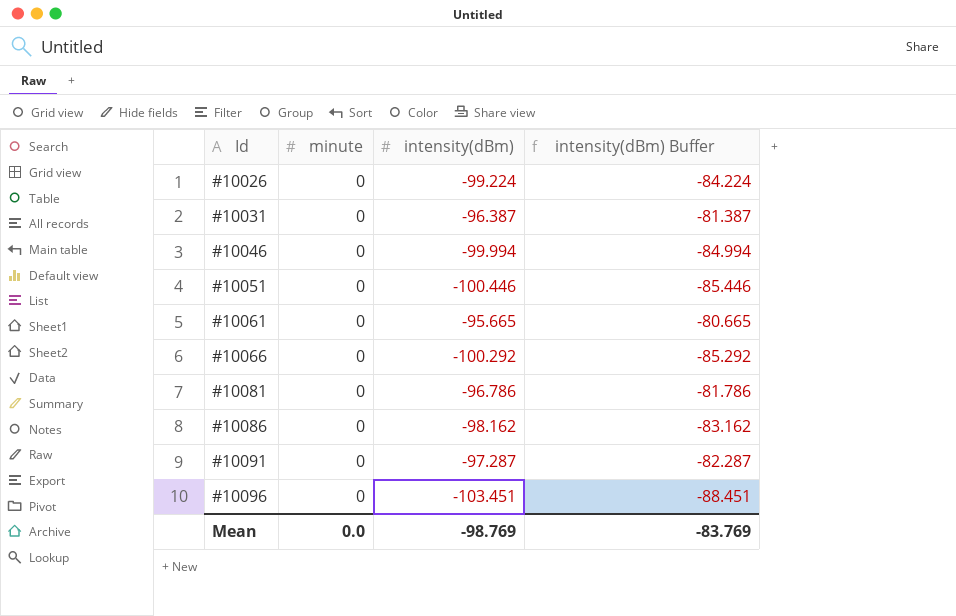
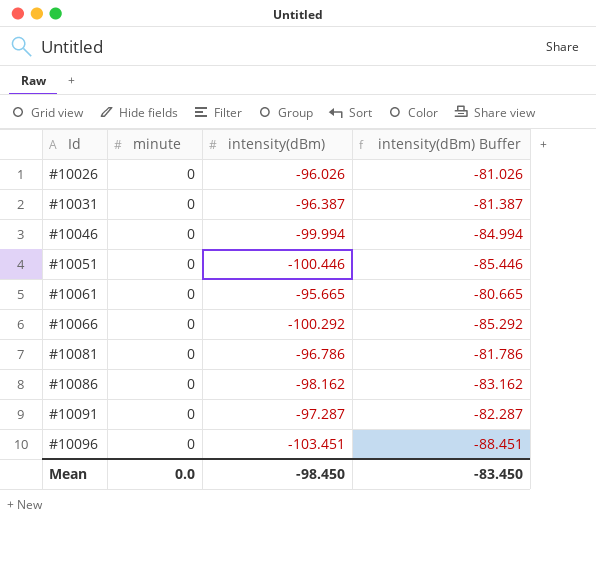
#10026 | intensity(dBm): -99.224 -> -96.026
#10026 | intensity(dBm) Buffer: -84.224 -> -81.026
Mean | intensity(dBm): -98.769 -> -98.450
Mean | intensity(dBm) Buffer: -83.769 -> -83.450

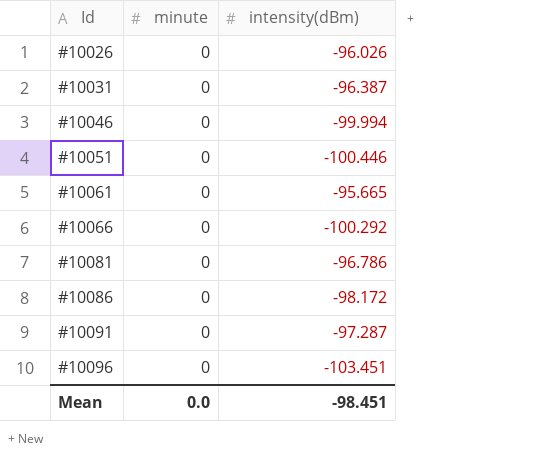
column intensity(dBm) Buffer | formula: [intensity(dBm)] + 15 -> none
#10086 | intensity(dBm): -98.162 -> -98.172
Mean | intensity(dBm): -98.450 -> -98.451

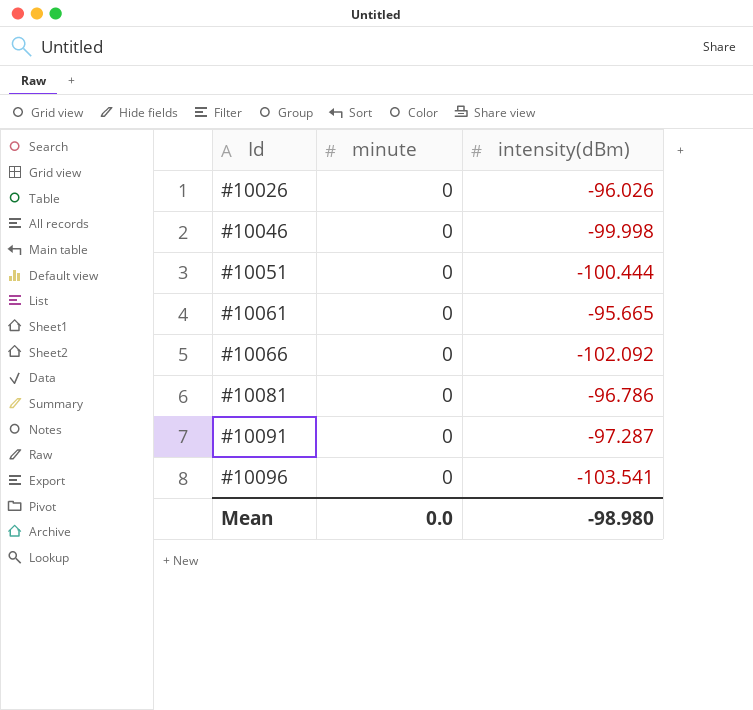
row #10031: 0 | -96.387 -> none
row #10086: 0 | -98.172 -> none
#10046 | intensity(dBm): -99.994 -> -99.998
#10051 | intensity(dBm): -100.446 -> -100.444
#10066 | intensity(dBm): -100.292 -> -102.092
#10096 | intensity(dBm): -103.451 -> -103.541
Mean | intensity(dBm): -98.451 -> -98.980

